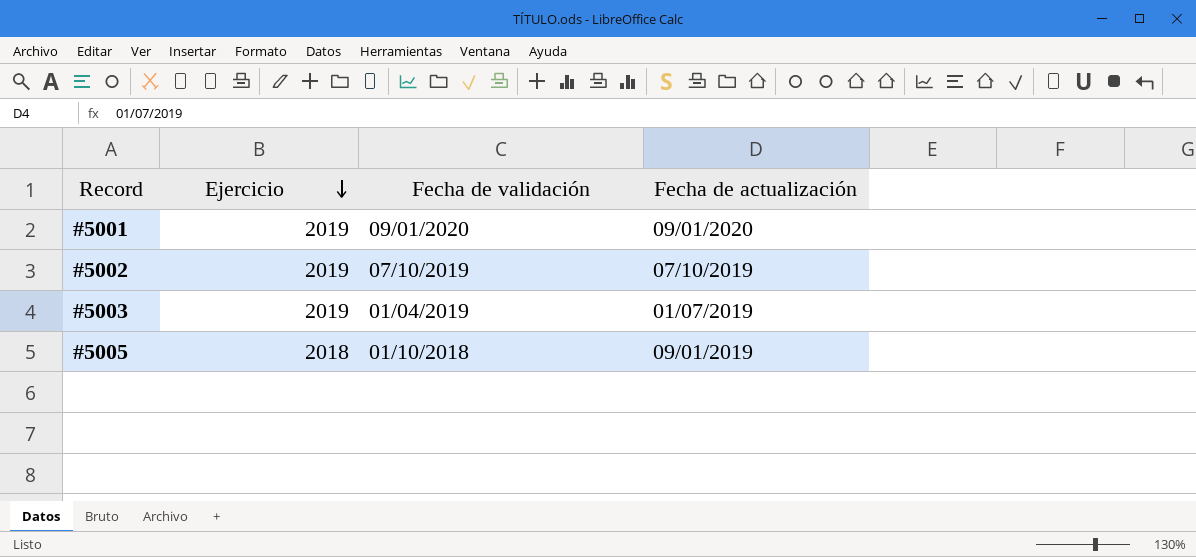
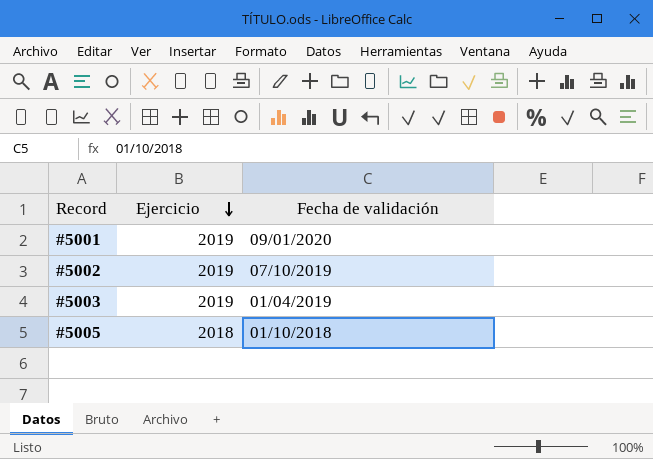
column Fecha de actualización | position: 4 -> none

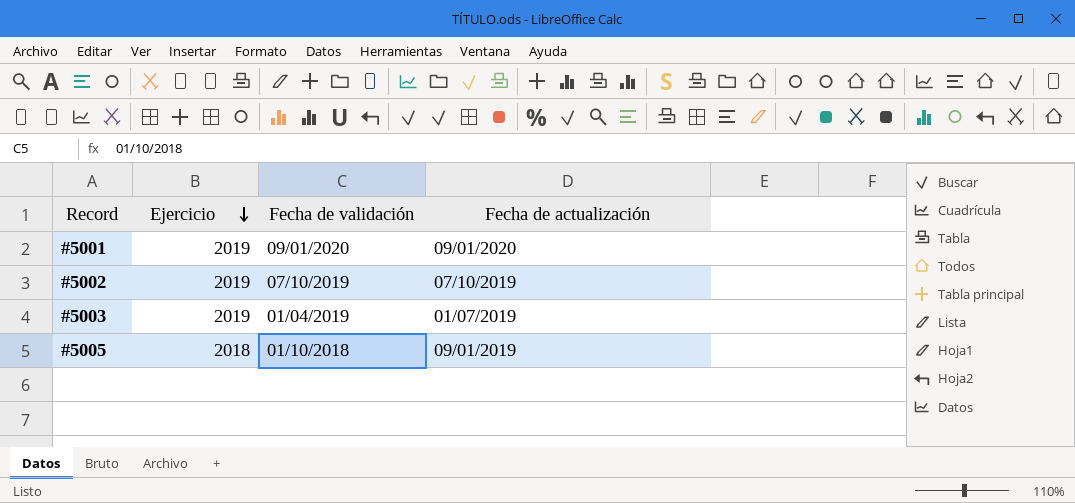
column Fecha de actualización | position: none -> 4

